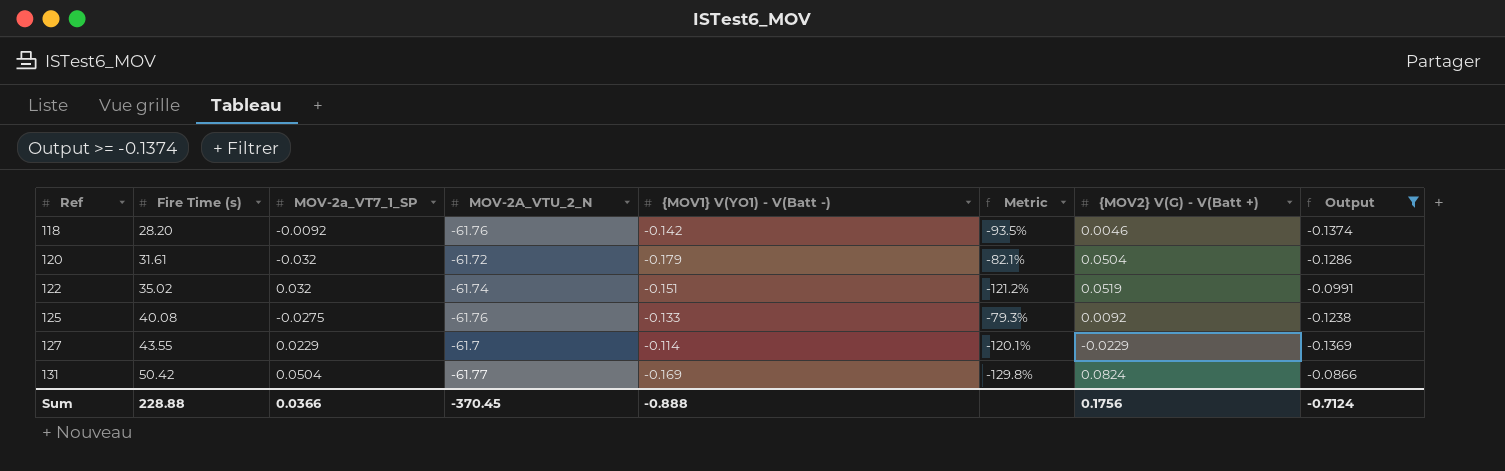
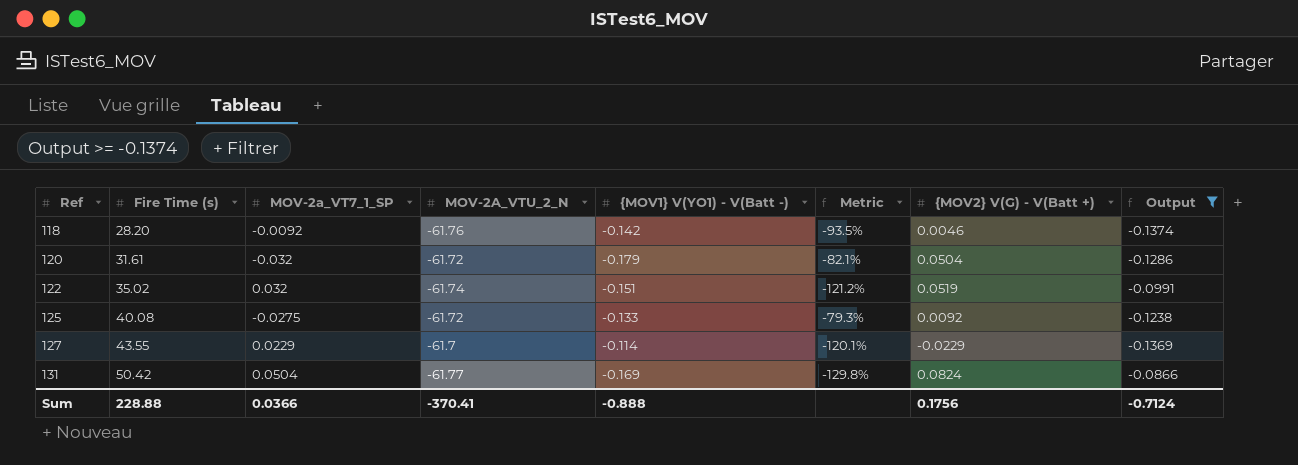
125 | MOV-2A_VTU_2_N: -61.76 -> -61.72
Sum | MOV-2A_VTU_2_N: -370.45 -> -370.41

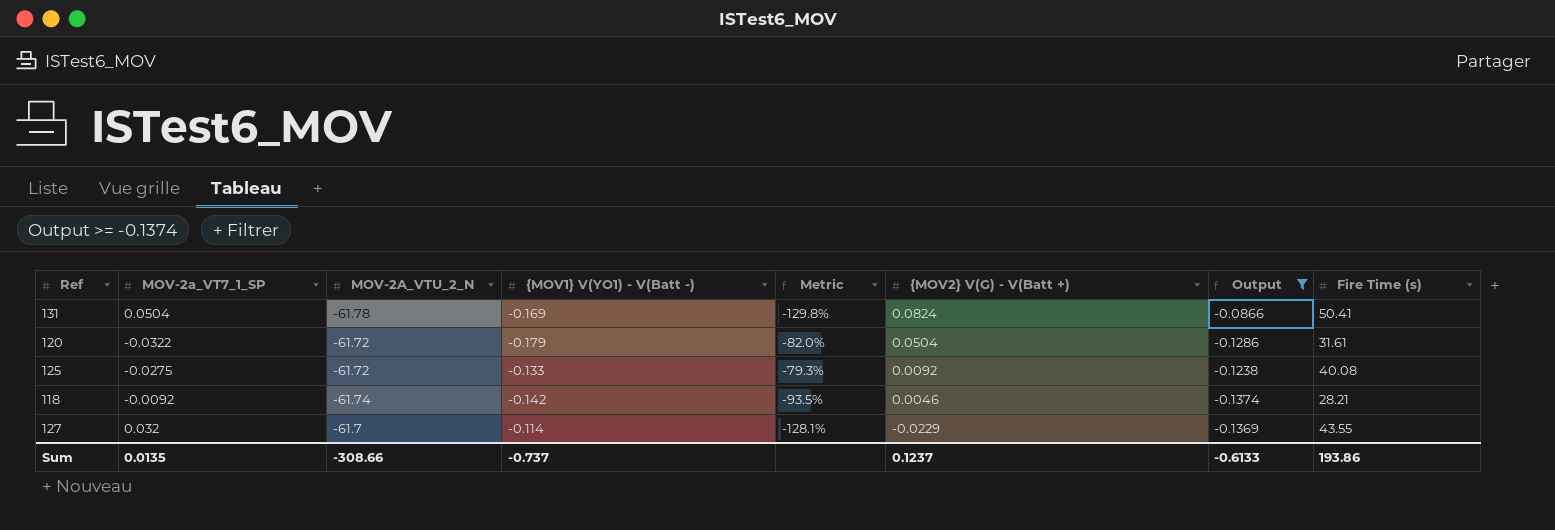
row order: Ref ascending -> {MOV2} V(G) - V(Batt +) descending
column Fire Time (s) | position: 2 -> 8
row 122: 35.02 | 0.032 | -61.74 | -0.151 | -121.2% | 0.0519 | -0.0991 -> none
131 | MOV-2A_VTU_2_N: -61.77 -> -61.78
131 | Fire Time (s): 50.42 -> 50.41
120 | MOV-2a_VT7_1_SP: -0.032 -> -0.0322
120 | Metric: -82.1% -> -82.0%
118 | MOV-2A_VTU_2_N: -61.76 -> -61.74
118 | Fire Time (s): 28.20 -> 28.21
127 | MOV-2a_VT7_1_SP: 0.0229 -> 0.032
127 | Metric: -120.1% -> -128.1%
Sum | MOV-2a_VT7_1_SP: 0.0366 -> 0.0135
Sum | MOV-2A_VTU_2_N: -370.41 -> -308.66
Sum | {MOV1} V(YO1) - V(Batt -): -0.888 -> -0.737
Sum | {MOV2} V(G) - V(Batt +): 0.1756 -> 0.1237
Sum | Output: -0.7124 -> -0.6133
Sum | Fire Time (s): 228.88 -> 193.86

